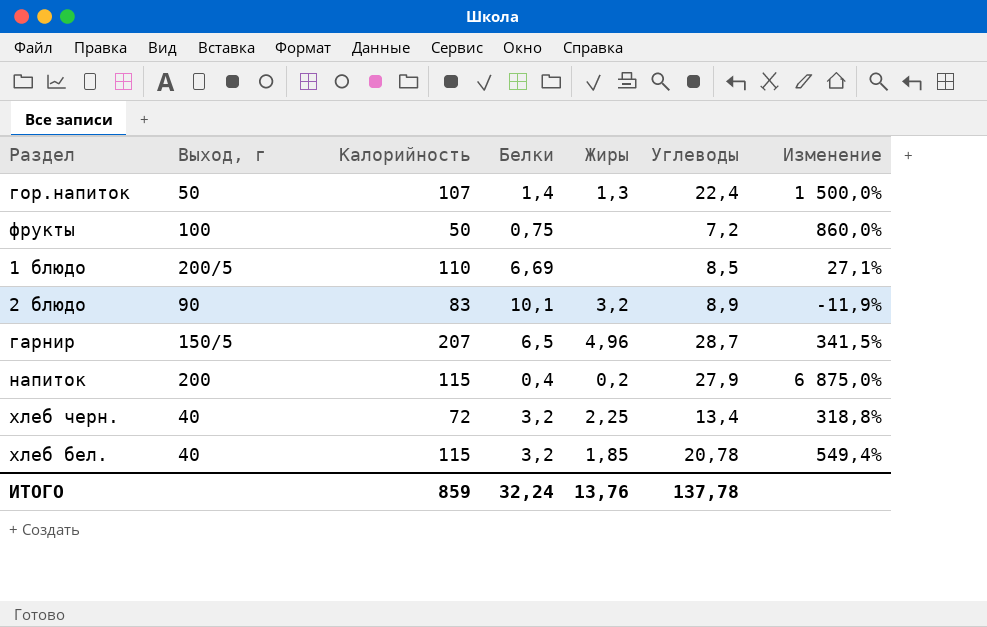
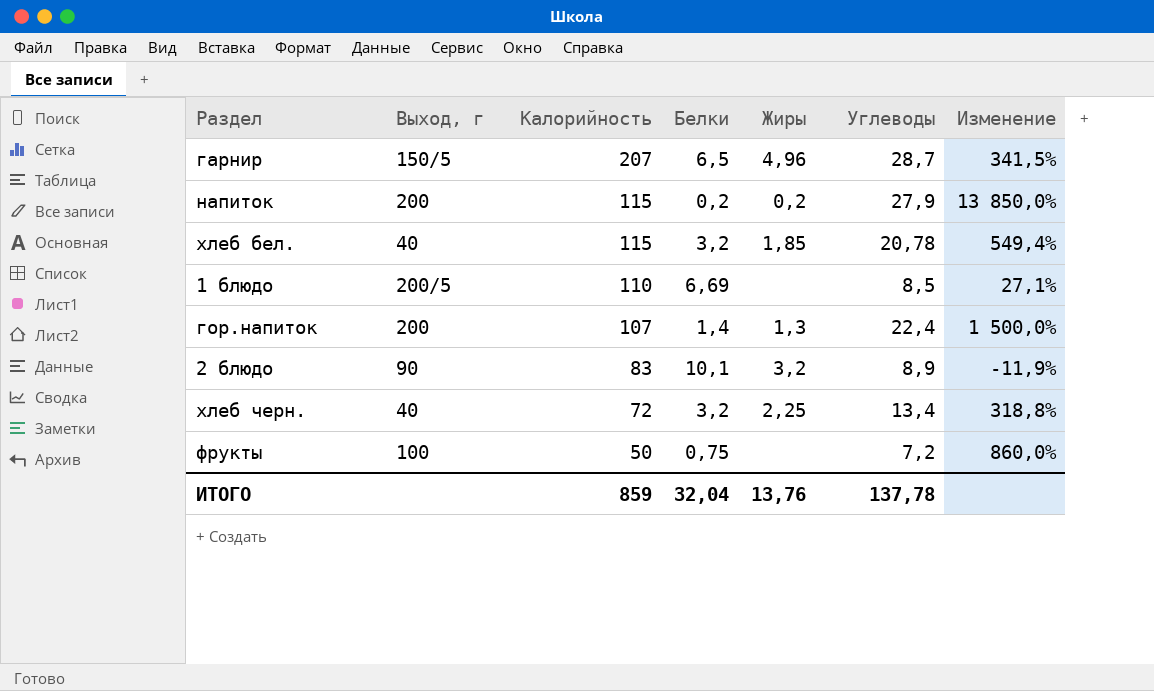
row order: none -> Калорийность descending
напиток | Белки: 0,4 -> 0,2
напиток | Изменение: 6 875,0% -> 13 850,0%
гор.напиток | Выход, г: 50 -> 200
ИТОГО | Белки: 32,24 -> 32,04

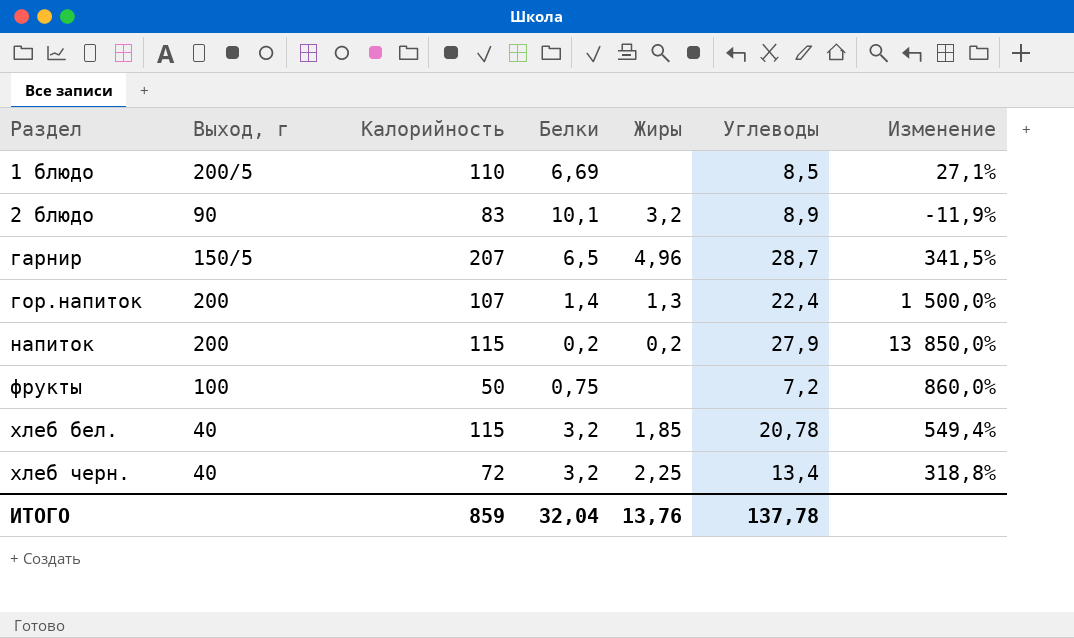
row order: Калорийность descending -> Раздел ascending

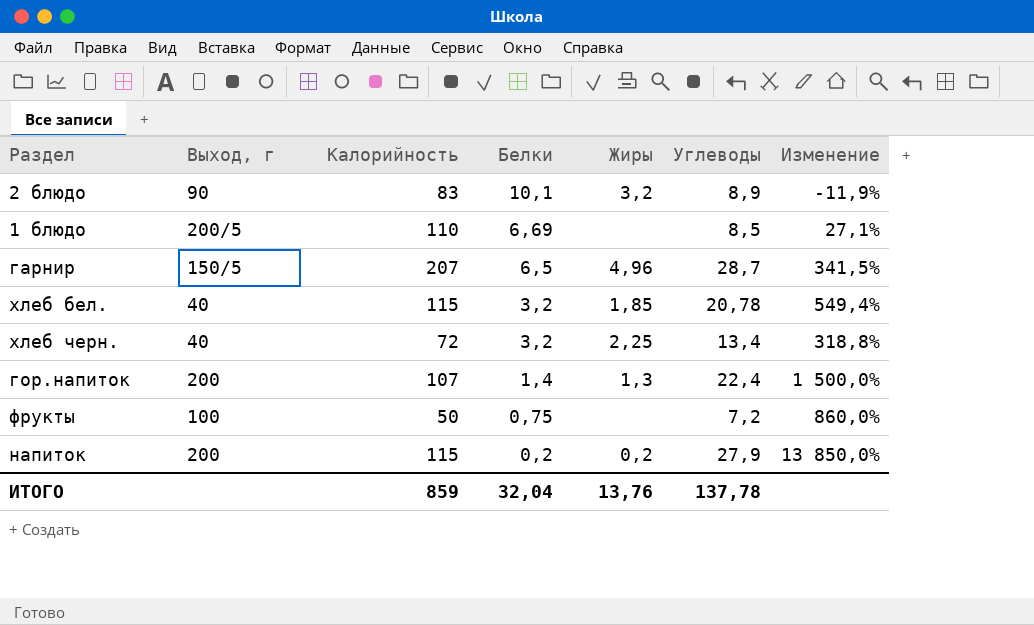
row order: Раздел ascending -> Белки descending

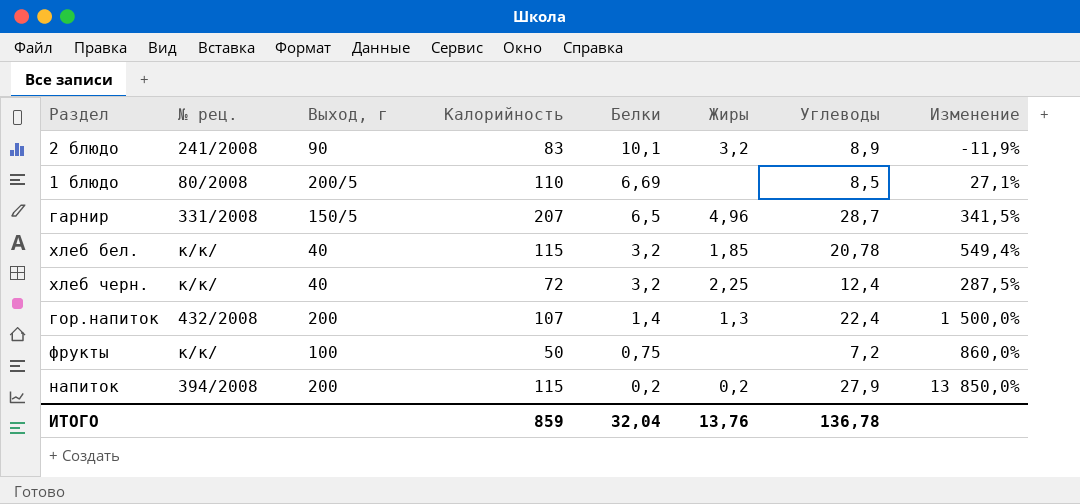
column № рец. | position: none -> 2
хлеб черн. | Углеводы: 13,4 -> 12,4
хлеб черн. | Изменение: 318,8% -> 287,5%
ИТОГО | Углеводы: 137,78 -> 136,78

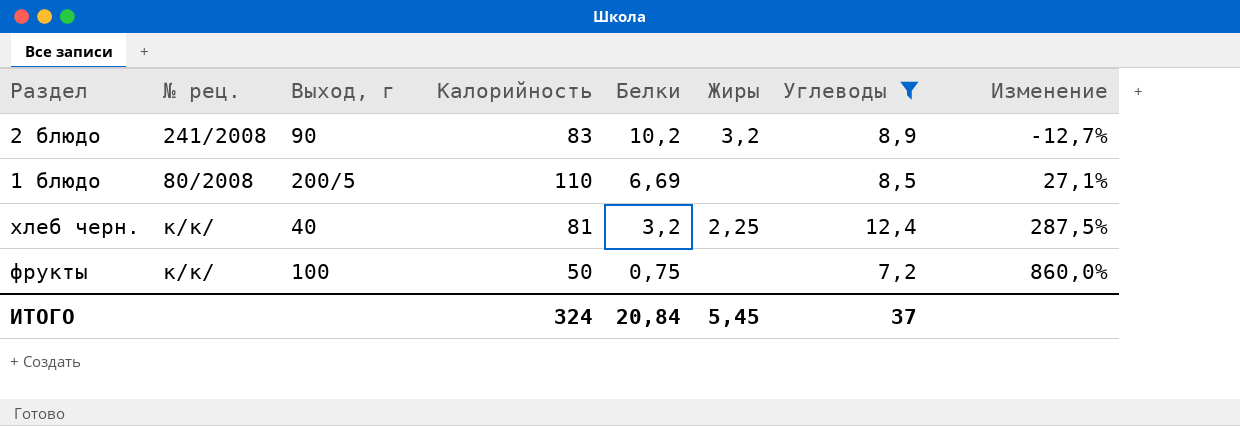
filter: none -> Углеводы <= 12,4
2 блюдо | Белки: 10,1 -> 10,2
2 блюдо | Изменение: -11,9% -> -12,7%
хлеб черн. | Калорийность: 72 -> 81
ИТОГО | Калорийность: 859 -> 324
ИТОГО | Белки: 32,04 -> 20,84
ИТОГО | Жиры: 13,76 -> 5,45
ИТОГО | Углеводы: 136,78 -> 37

